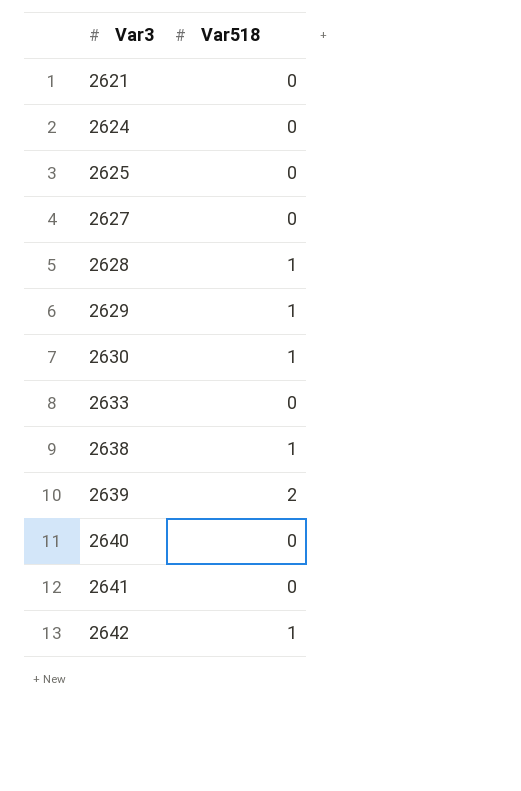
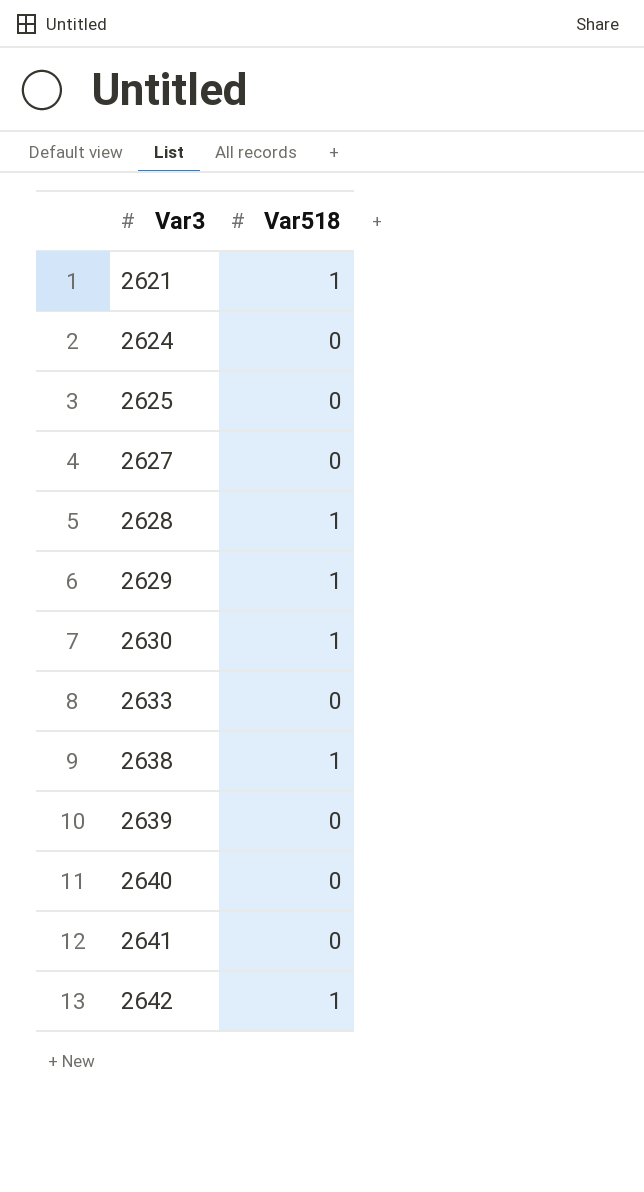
2621 | Var518: 0 -> 1
2639 | Var518: 2 -> 0

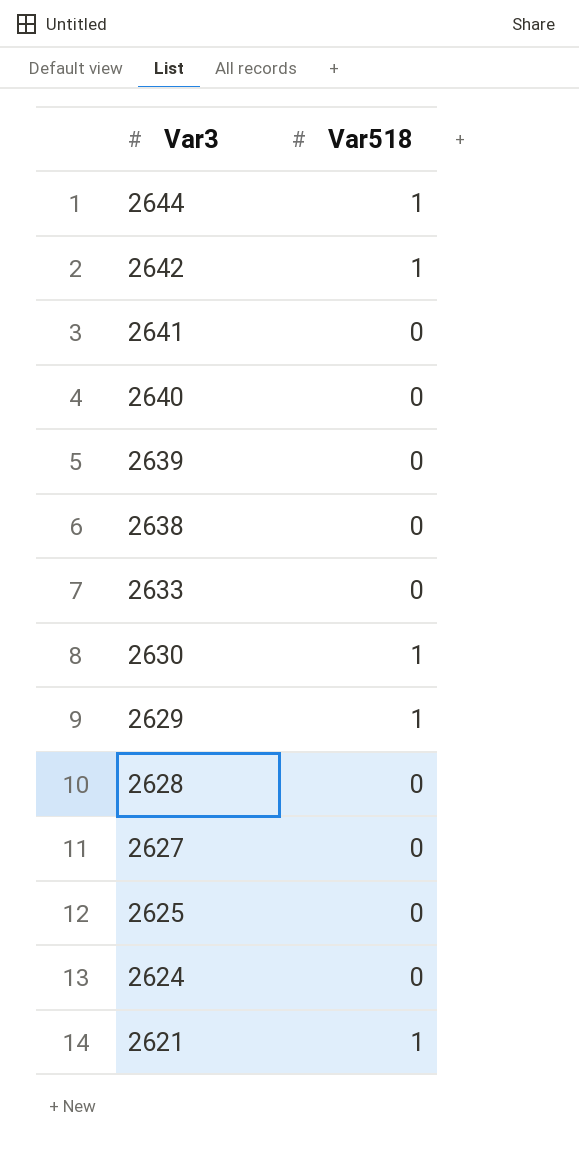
row order: Var3 ascending -> Var3 descending
row 2644: none -> 1
2638 | Var518: 1 -> 0
2628 | Var518: 1 -> 0

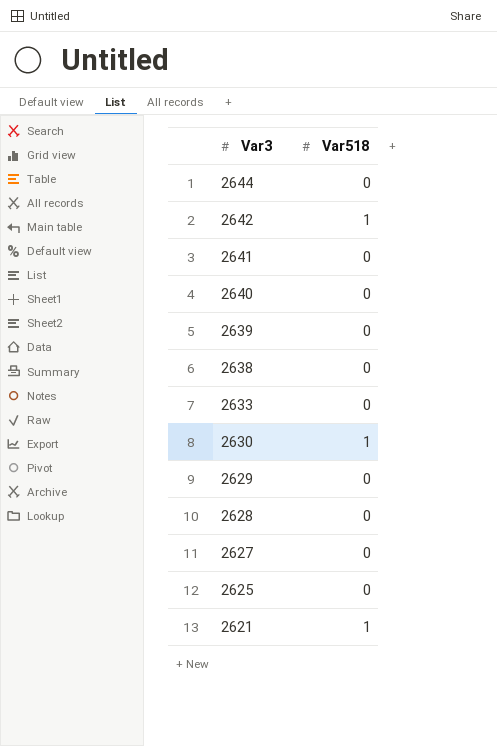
row 2624: 0 -> none
2644 | Var518: 1 -> 0
2629 | Var518: 1 -> 0

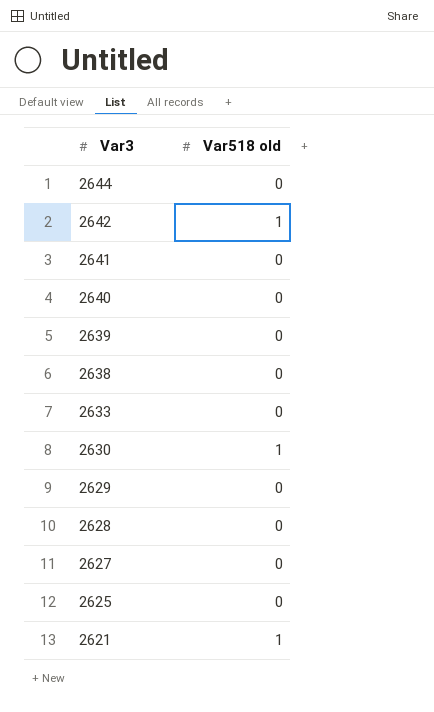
column name: Var518 -> Var518 old

